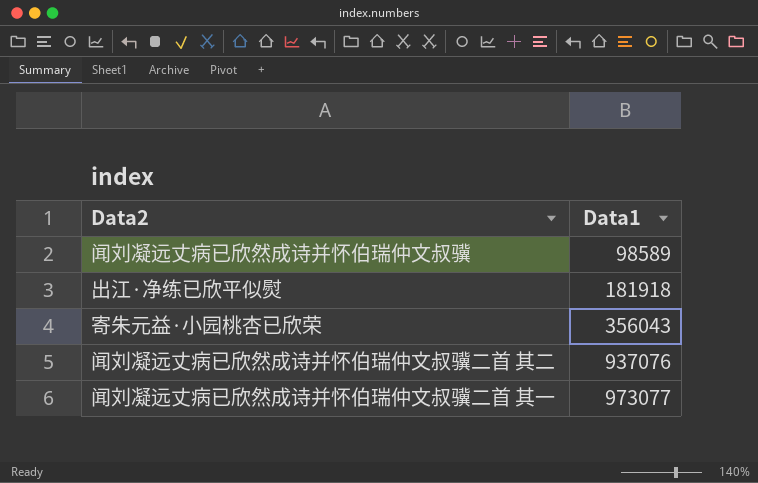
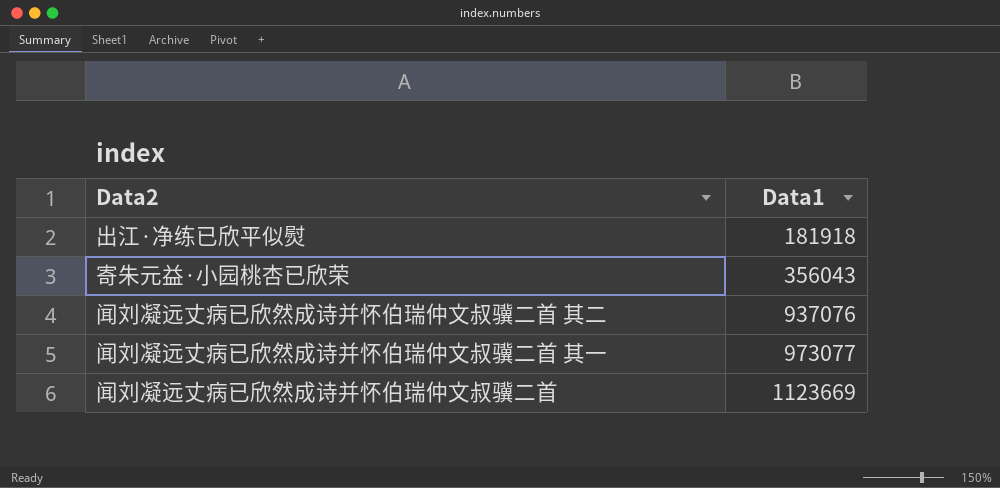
row 闻刘凝远丈病已欣然成诗并怀伯瑞仲文叔骥: 98589 -> none
row 闻刘凝远丈病已欣然成诗并怀伯瑞仲文叔骥二首: none -> 1123669

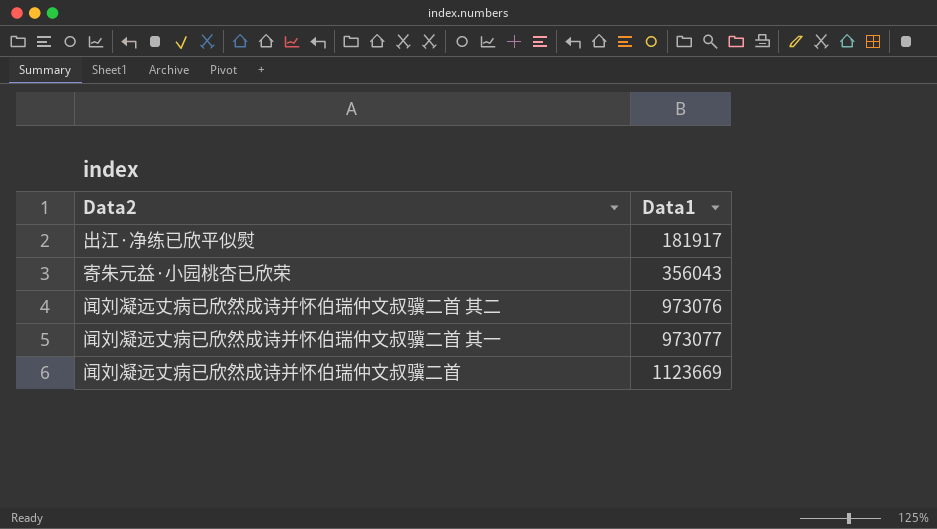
出江·净练已欣平似熨 | Data1: 181918 -> 181917
闻刘凝远丈病已欣然成诗并怀伯瑞仲文叔骥二首 其二 | Data1: 937076 -> 973076

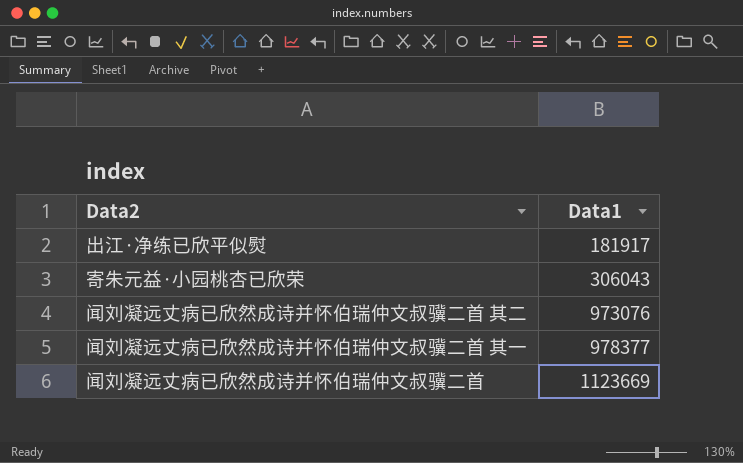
寄朱元益·小园桃杏已欣荣 | Data1: 356043 -> 306043
闻刘凝远丈病已欣然成诗并怀伯瑞仲文叔骥二首 其一 | Data1: 973077 -> 978377

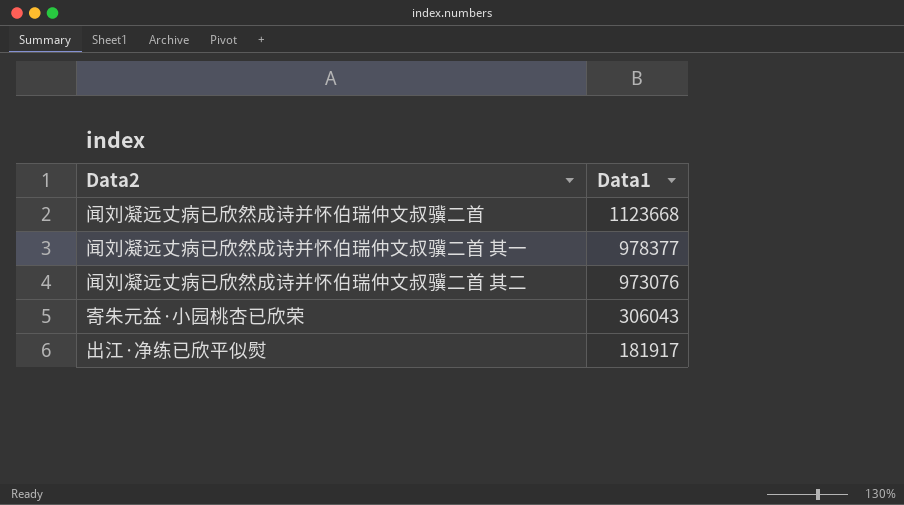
row order: Data1 ascending -> Data1 descending
闻刘凝远丈病已欣然成诗并怀伯瑞仲文叔骥二首 | Data1: 1123669 -> 1123668

